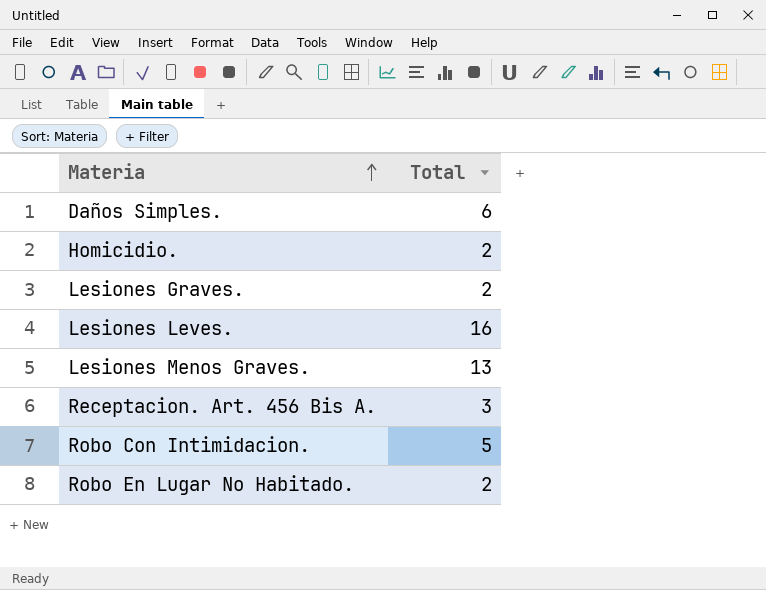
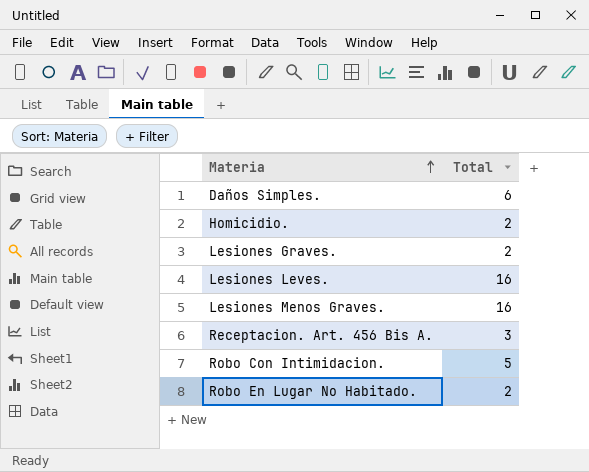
Lesiones Menos Graves. | Total: 13 -> 16

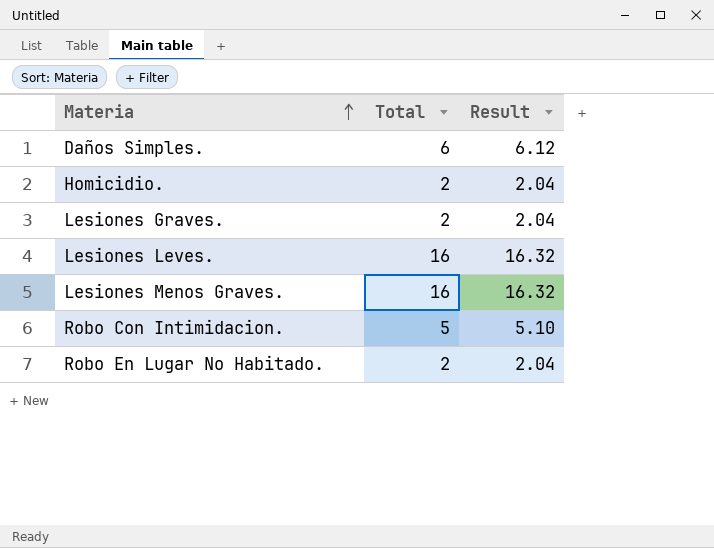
column Result | formula: none -> [Total] * 1.02
row Receptacion. Art. 456 Bis A.: 3 -> none

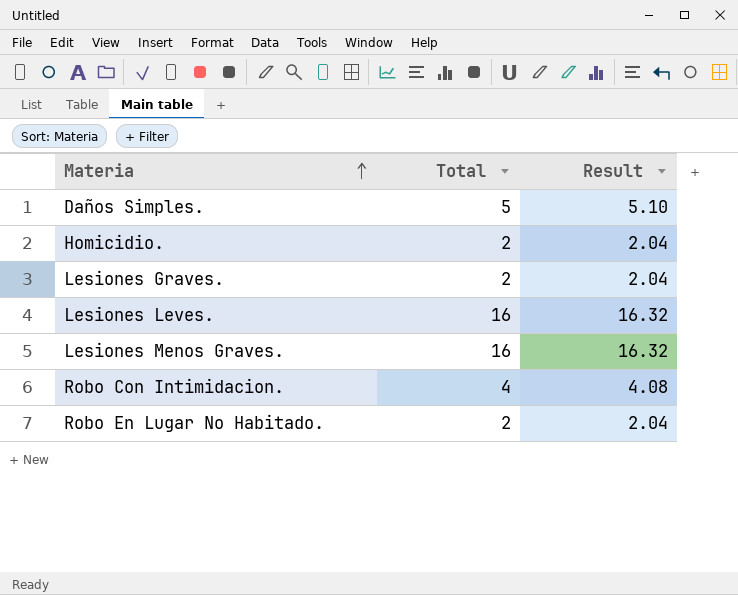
Daños Simples. | Total: 6 -> 5
Daños Simples. | Result: 6.12 -> 5.10
Robo Con Intimidacion. | Total: 5 -> 4
Robo Con Intimidacion. | Result: 5.10 -> 4.08

